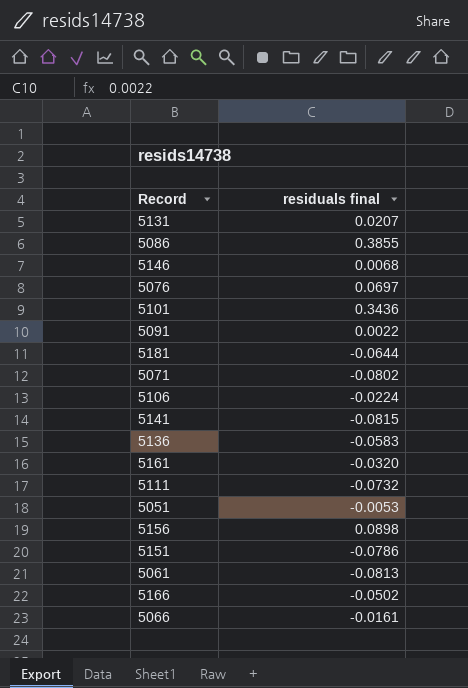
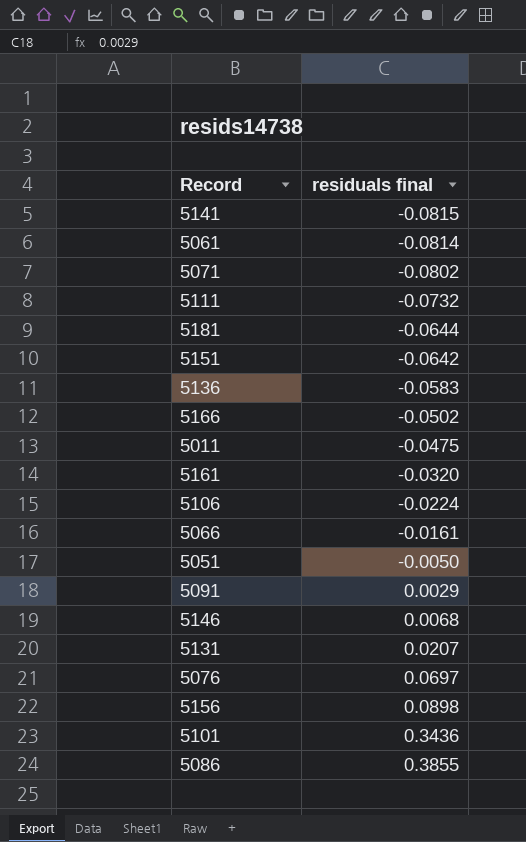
row order: none -> residuals final ascending
5061 | residuals final: -0.0813 -> -0.0814
5151 | residuals final: -0.0786 -> -0.0642
row 5011: none -> -0.0475
5051 | residuals final: -0.0053 -> -0.0050
5091 | residuals final: 0.0022 -> 0.0029

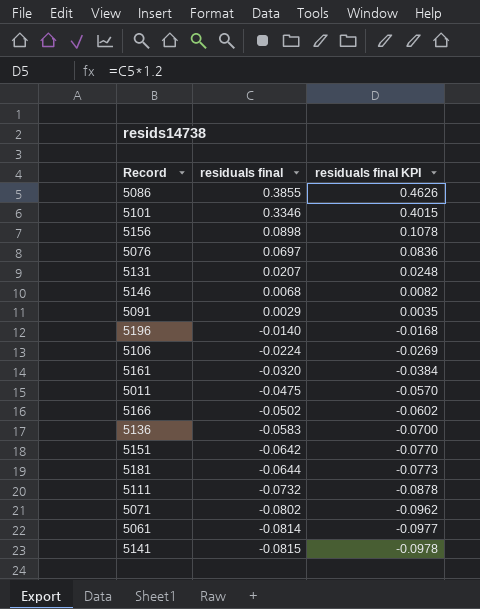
row order: residuals final ascending -> residuals final descending
column residuals final KPI | formula: none -> [residuals final] * 1.2
row 5066: -0.0161 -> none
row 5051: -0.0050 -> none
5101 | residuals final: 0.3436 -> 0.3346
row 5196: none -> -0.0140 | -0.0168

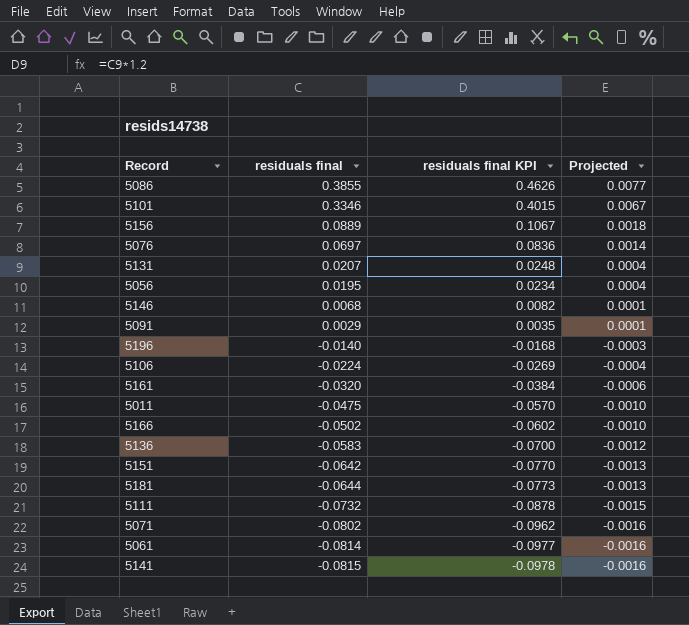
column Projected | formula: none -> [residuals final] * 0.02
5156 | residuals final: 0.0898 -> 0.0889
5156 | residuals final KPI: 0.1078 -> 0.1067
row 5056: none -> 0.0195 | 0.0234 | 0.0004

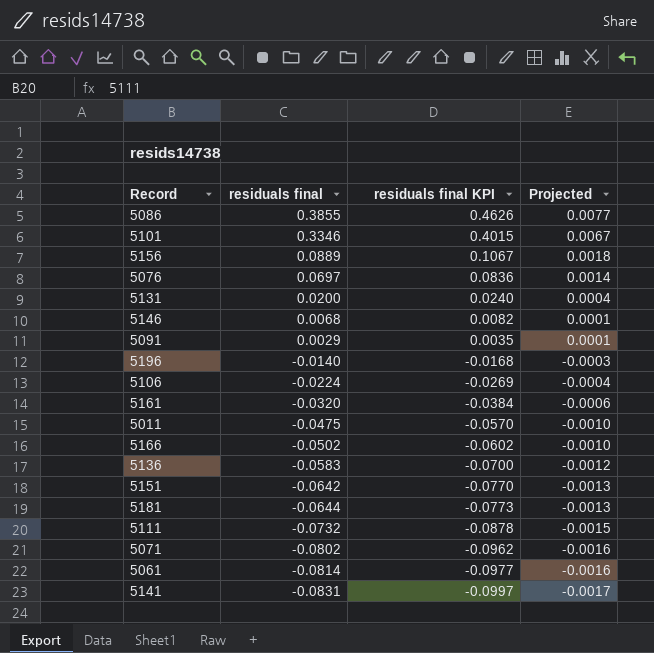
row 5056: 0.0195 | 0.0234 | 0.0004 -> none
5131 | residuals final: 0.0207 -> 0.0200
5131 | residuals final KPI: 0.0248 -> 0.0240
5141 | residuals final: -0.0815 -> -0.0831
5141 | residuals final KPI: -0.0978 -> -0.0997
5141 | Projected: -0.0016 -> -0.0017

